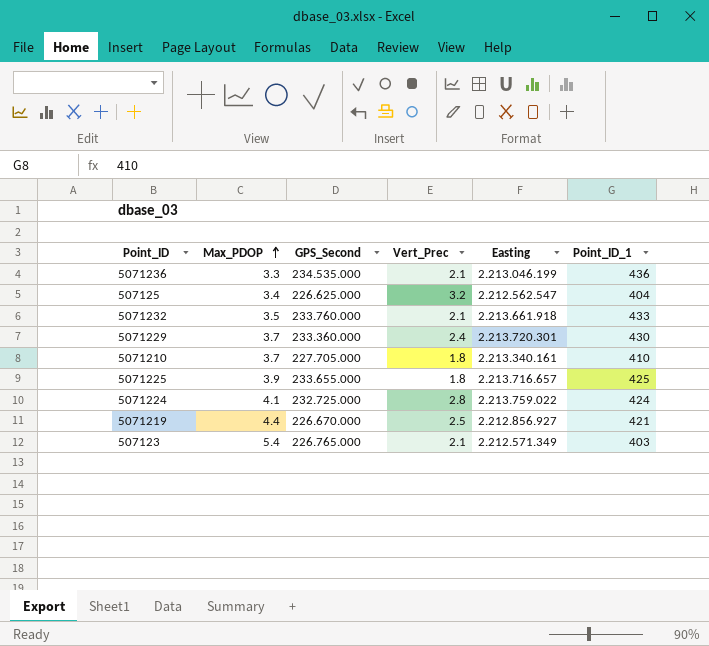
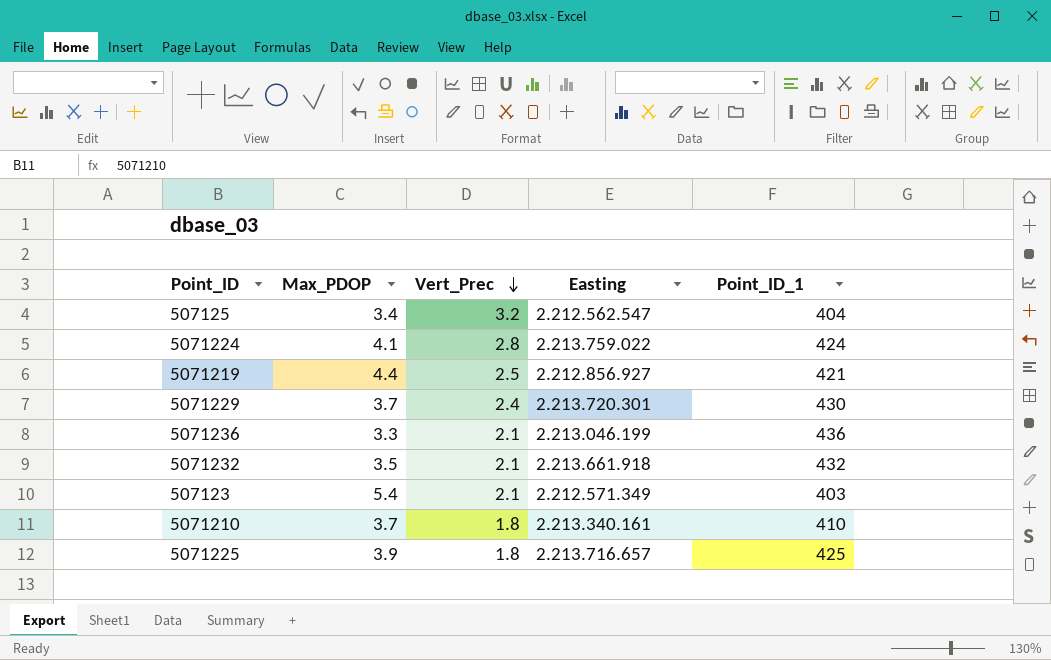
row order: Max_PDOP ascending -> Vert_Prec descending
column GPS_Second | position: 3 -> none
5071232 | Point_ID_1: 433 -> 432

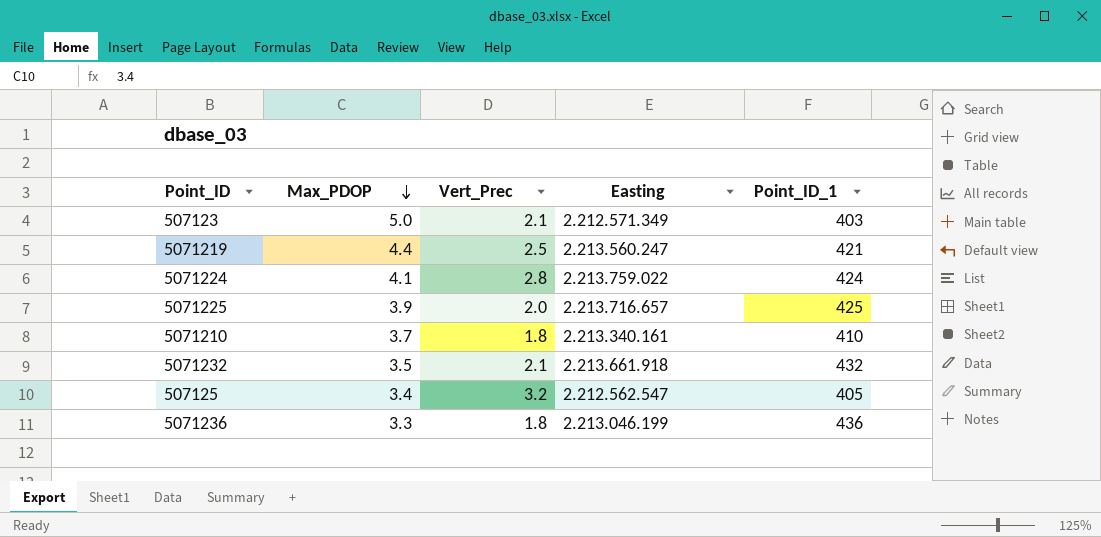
row order: Vert_Prec descending -> Max_PDOP descending
row 5071229: 3.7 | 2.4 | 2.213.720.301 | 430 -> none
507123 | Max_PDOP: 5.4 -> 5.0
5071219 | Easting: 2.212.856.927 -> 2.213.560.247
5071225 | Vert_Prec: 1.8 -> 2.0
507125 | Point_ID_1: 404 -> 405
5071236 | Vert_Prec: 2.1 -> 1.8

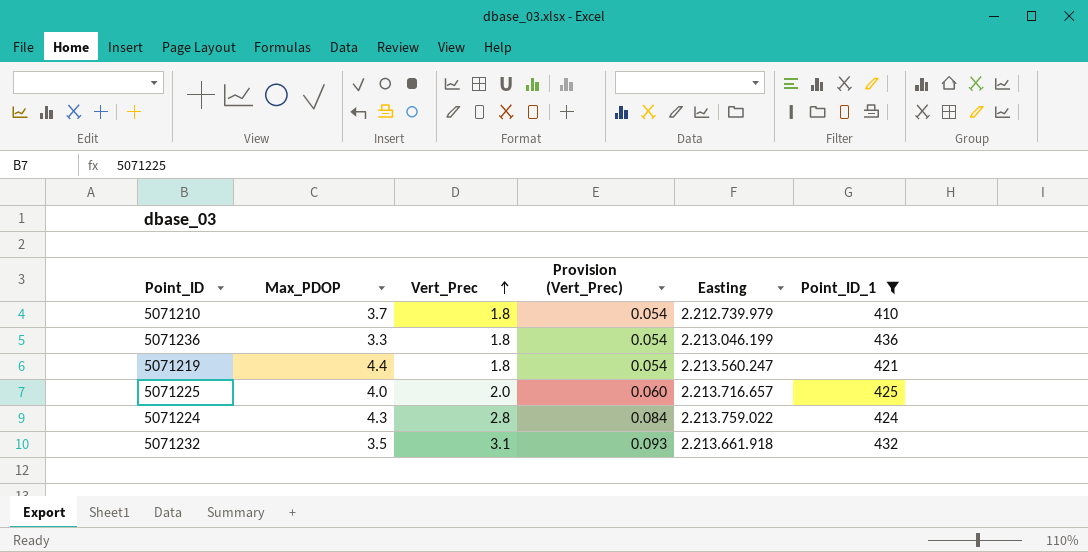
filter: none -> Point_ID_1 >= 410
row order: Max_PDOP descending -> Vert_Prec ascending
column Provision (Vert_Prec) | formula: none -> [Vert_Prec] * 0.03
5071210 | Easting: 2.213.340.161 -> 2.212.739.979
5071219 | Vert_Prec: 2.5 -> 1.8
5071225 | Max_PDOP: 3.9 -> 4.0
5071224 | Max_PDOP: 4.1 -> 4.3
5071232 | Vert_Prec: 2.1 -> 3.1

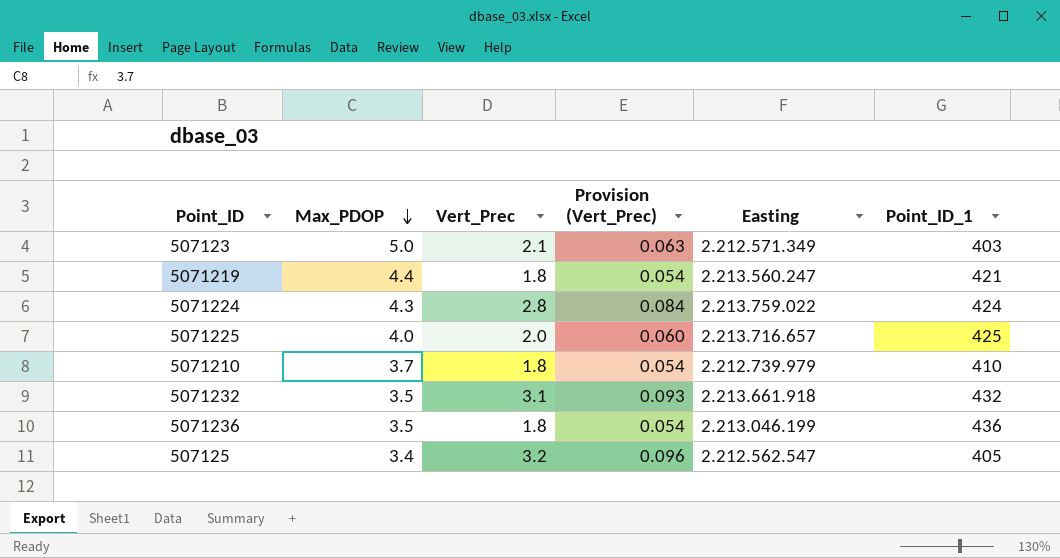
filter: Point_ID_1 >= 410 -> none
row order: Vert_Prec ascending -> Max_PDOP descending
5071236 | Max_PDOP: 3.3 -> 3.5

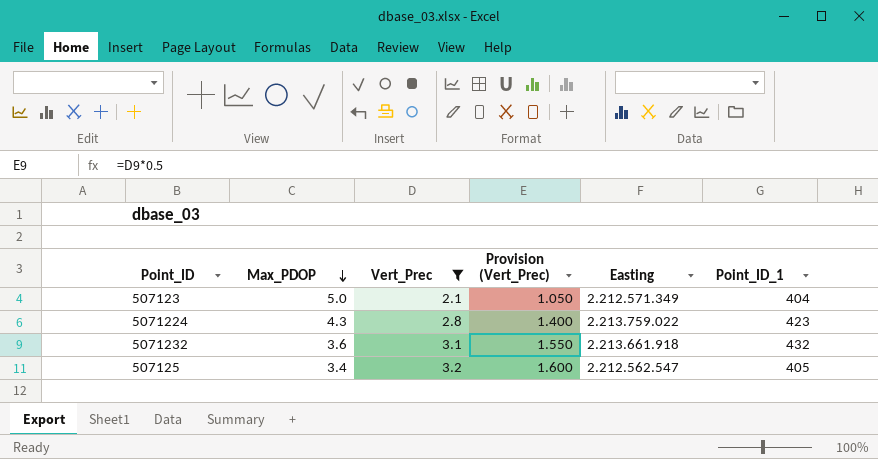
filter: none -> Vert_Prec >= 2.1
column Provision (Vert_Prec) | formula: [Vert_Prec] * 0.03 -> [Vert_Prec] * 0.5
507123 | Point_ID_1: 403 -> 404
5071224 | Point_ID_1: 424 -> 423
5071232 | Max_PDOP: 3.5 -> 3.6

